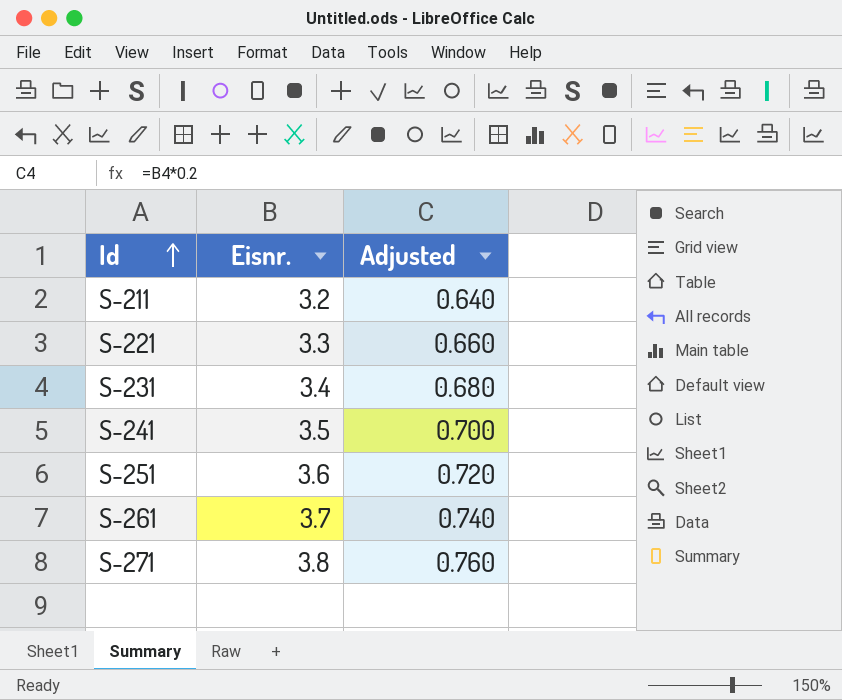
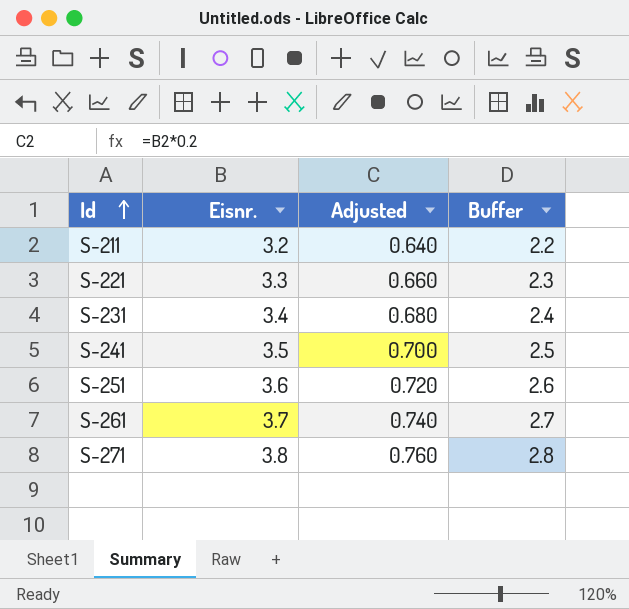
column Buffer | formula: none -> [Eisnr.] - 1

